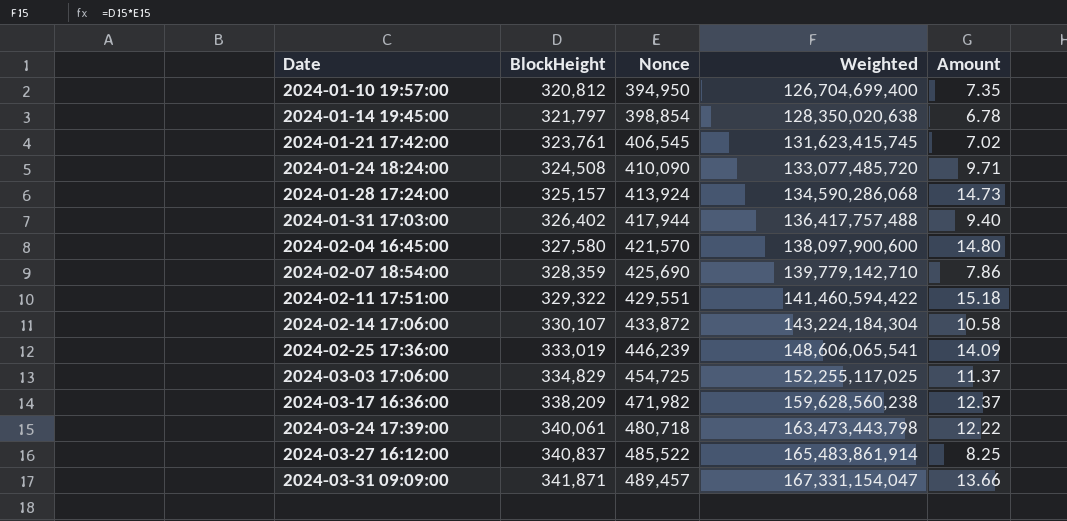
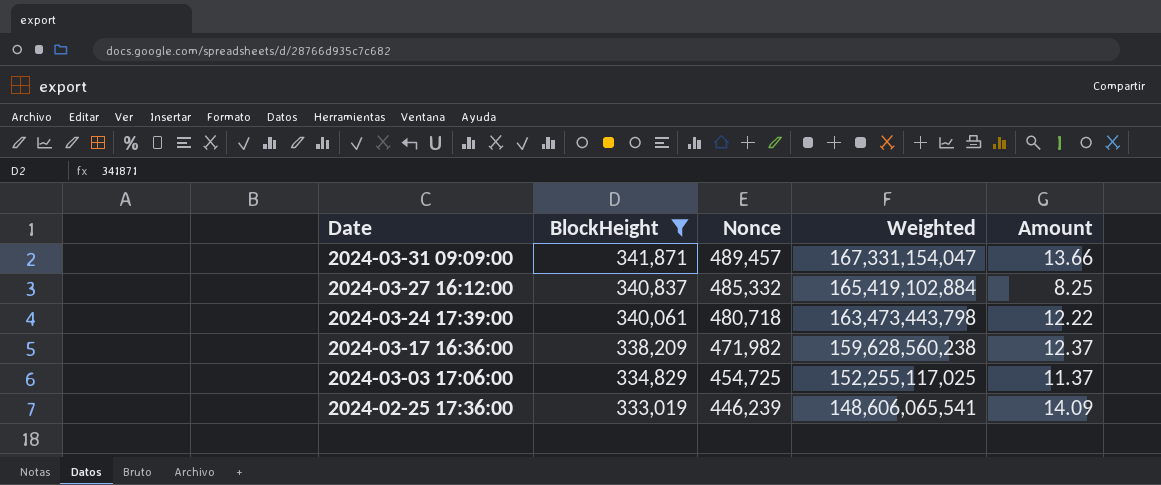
filter: none -> BlockHeight >= 333,019
row order: Date ascending -> Date descending
2024-03-27 16:12:00 | Nonce: 485,522 -> 485,332
2024-03-27 16:12:00 | Weighted: 165,483,861,914 -> 165,419,102,884

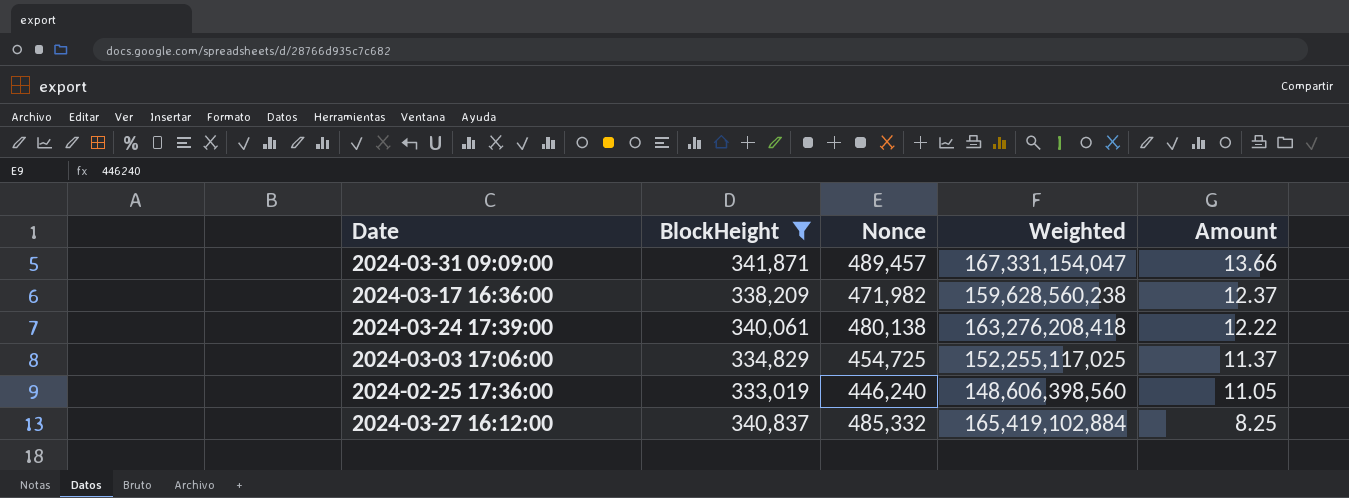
row order: Date descending -> Amount descending
2024-03-24 17:39:00 | Nonce: 480,718 -> 480,138
2024-03-24 17:39:00 | Weighted: 163,473,443,798 -> 163,276,208,418
2024-02-25 17:36:00 | Nonce: 446,239 -> 446,240
2024-02-25 17:36:00 | Weighted: 148,606,065,541 -> 148,606,398,560
2024-02-25 17:36:00 | Amount: 14.09 -> 11.05

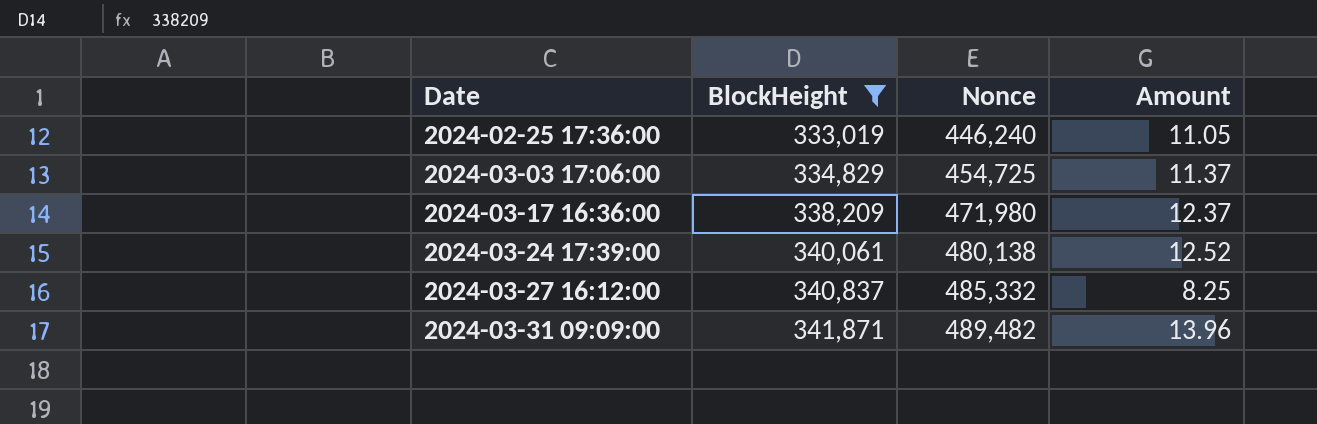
row order: Amount descending -> Date ascending
column Weighted | formula: [BlockHeight] * [Nonce] -> none
2024-03-17 16:36:00 | Nonce: 471,982 -> 471,980
2024-03-24 17:39:00 | Amount: 12.22 -> 12.52
2024-03-31 09:09:00 | Nonce: 489,457 -> 489,482
2024-03-31 09:09:00 | Amount: 13.66 -> 13.96

